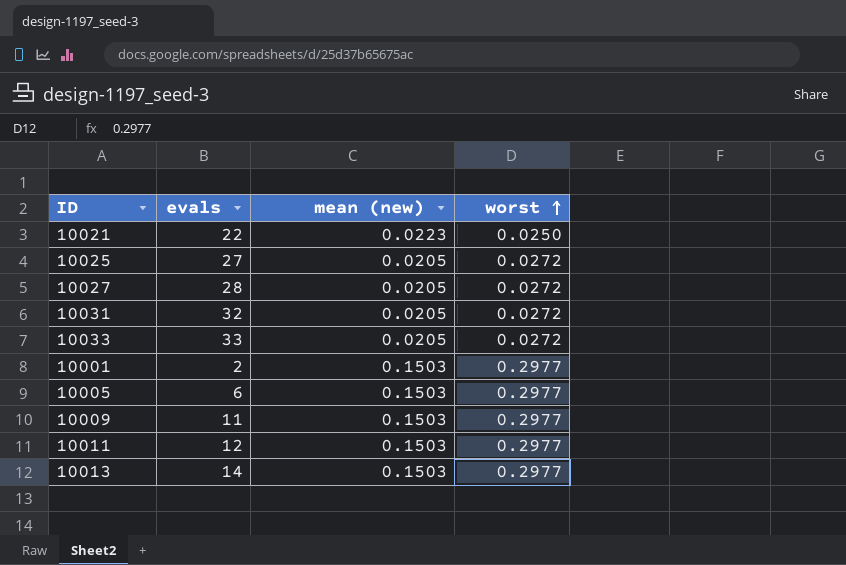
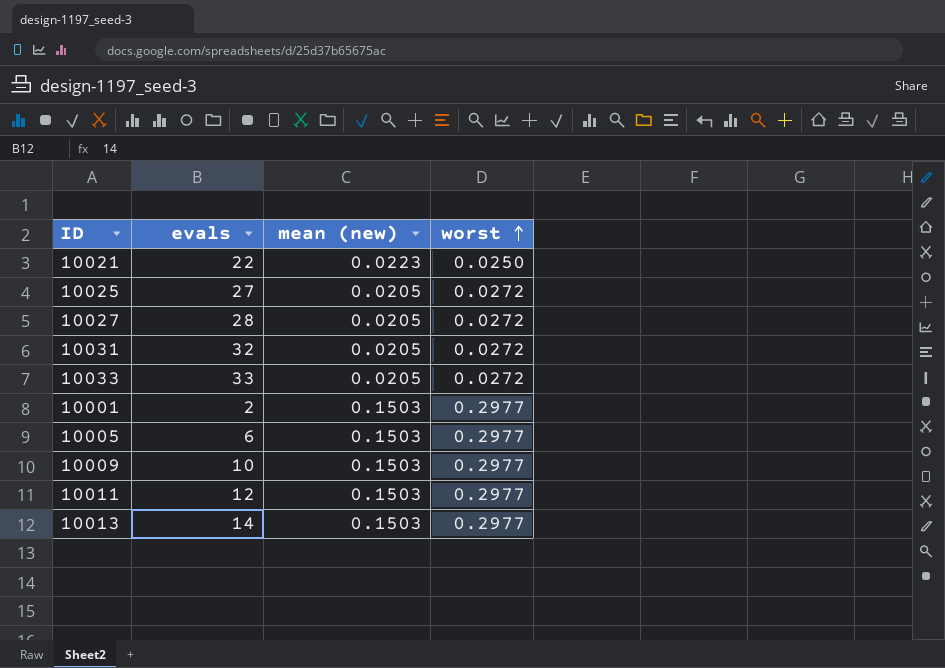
10009 | evals: 11 -> 10

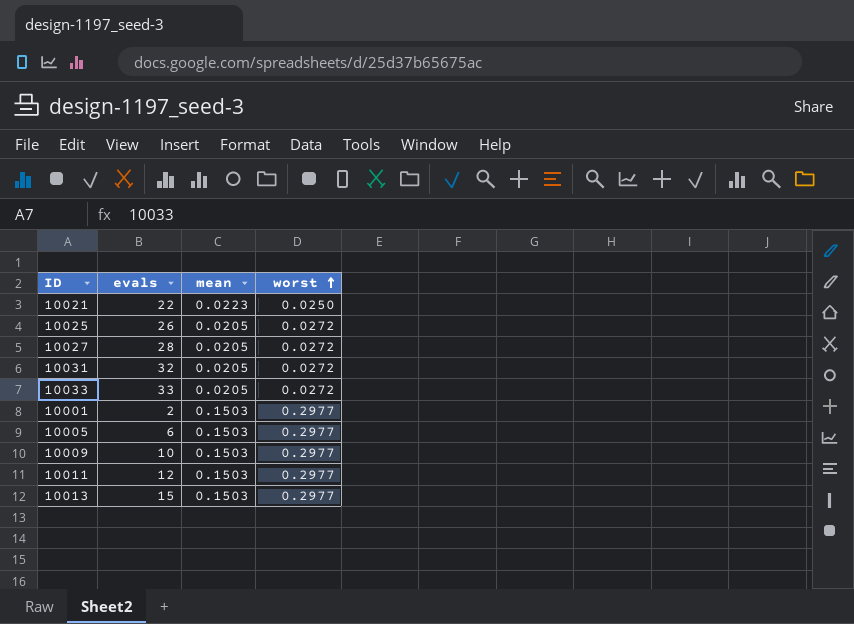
column name: mean (new) -> mean
10025 | evals: 27 -> 26
10013 | evals: 14 -> 15

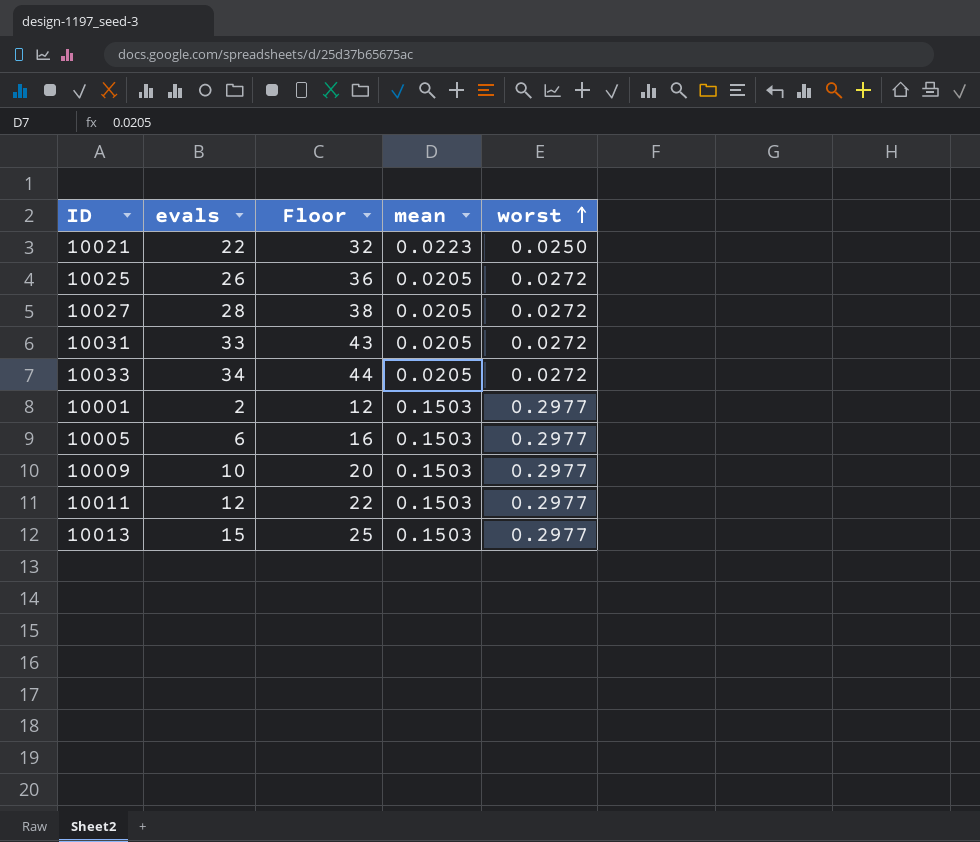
column Floor | formula: none -> [evals] + 10
10031 | evals: 32 -> 33
10033 | evals: 33 -> 34

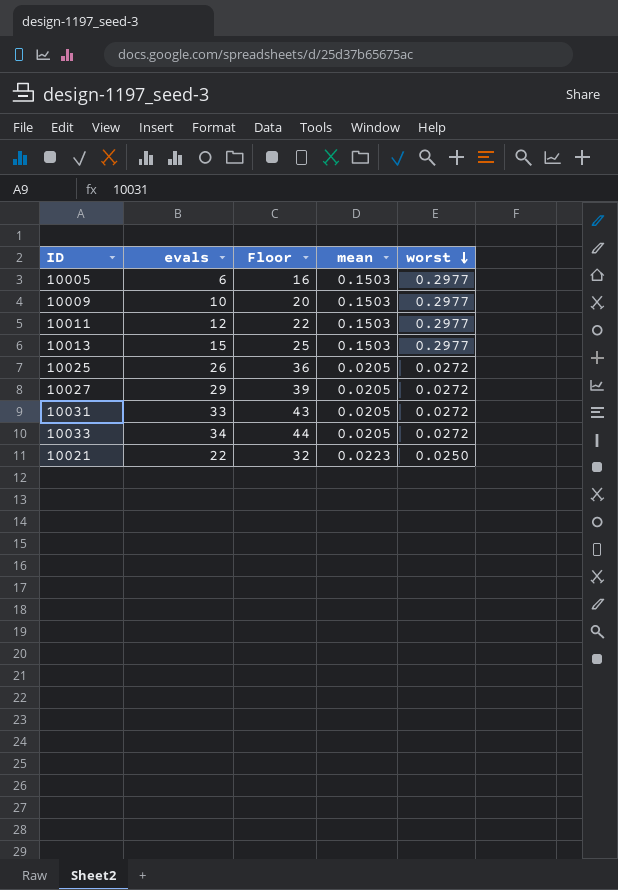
row order: worst ascending -> worst descending
row 10001: 2 | 12 | 0.1503 | 0.2977 -> none
10027 | evals: 28 -> 29
10027 | Floor: 38 -> 39

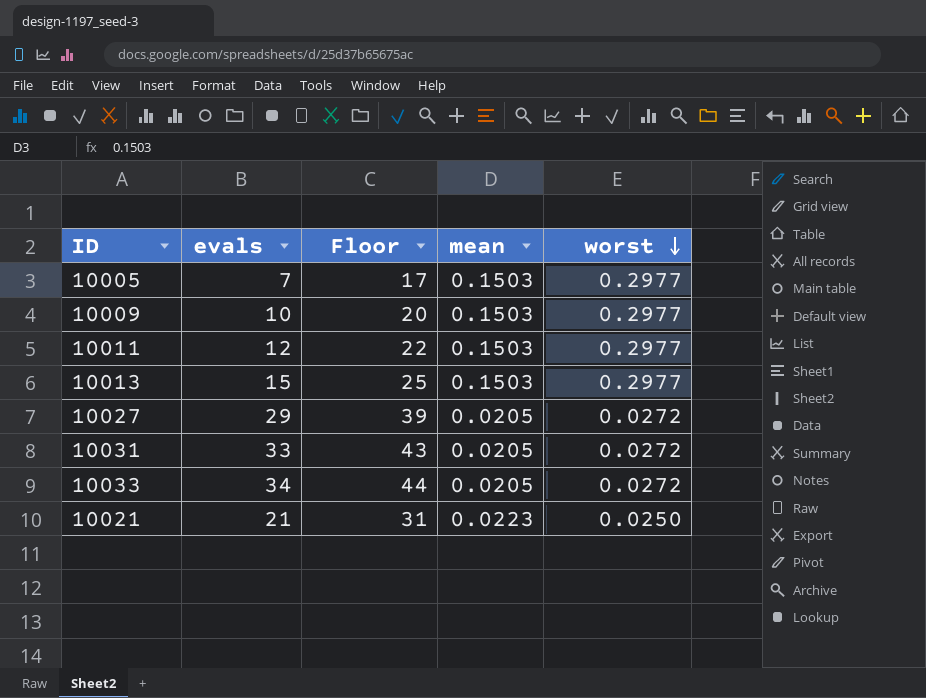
row 10025: 26 | 36 | 0.0205 | 0.0272 -> none
10005 | evals: 6 -> 7
10005 | Floor: 16 -> 17
10021 | evals: 22 -> 21
10021 | Floor: 32 -> 31

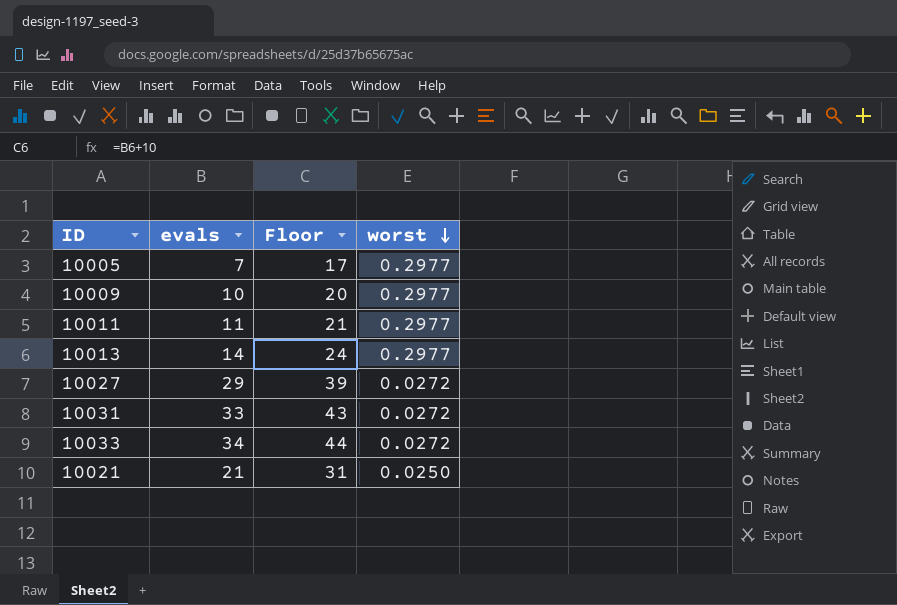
column mean | position: 4 -> none
10011 | evals: 12 -> 11
10011 | Floor: 22 -> 21
10013 | evals: 15 -> 14
10013 | Floor: 25 -> 24

